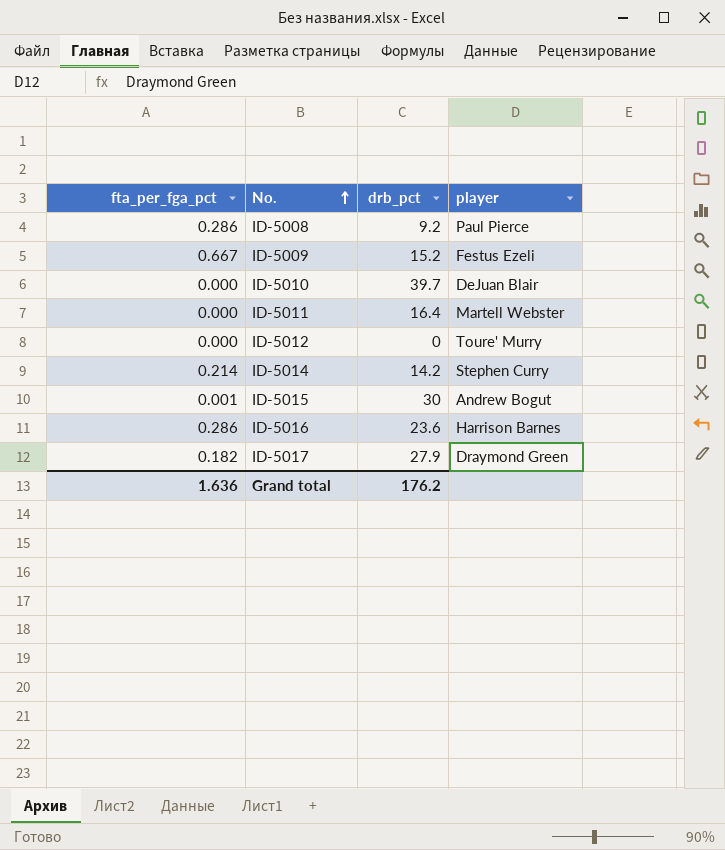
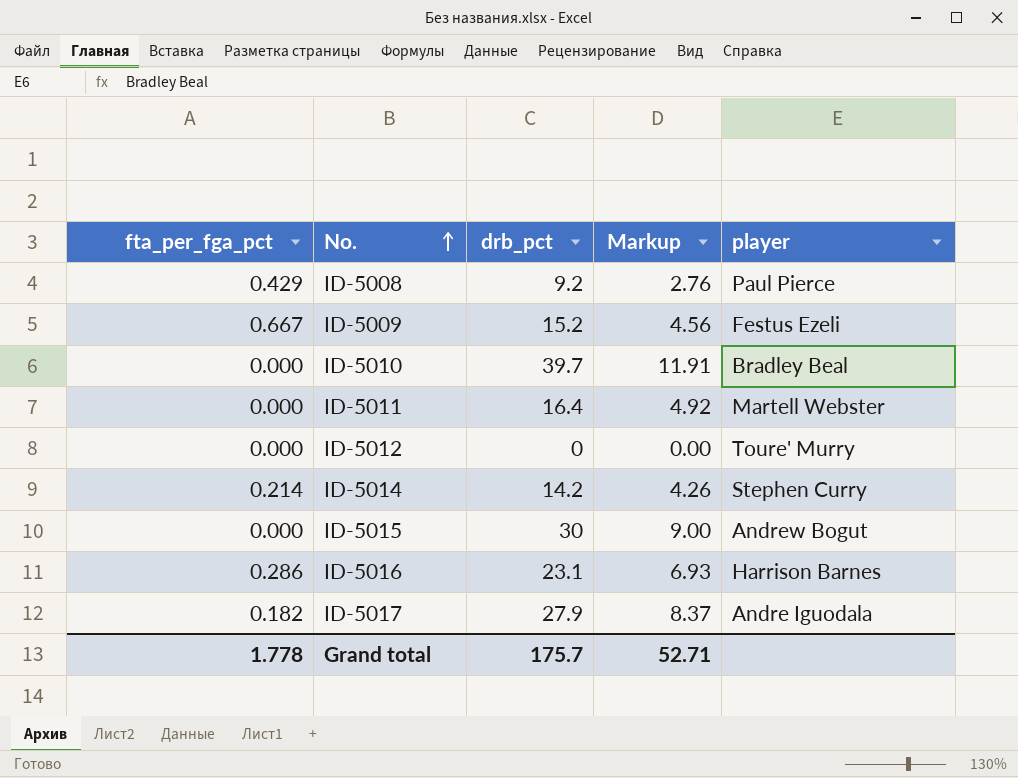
column Markup | formula: none -> [drb_pct] * 0.3
ID-5008 | fta_per_fga_pct: 0.286 -> 0.429
ID-5010 | player: DeJuan Blair -> Bradley Beal
ID-5015 | fta_per_fga_pct: 0.001 -> 0.000
ID-5016 | drb_pct: 23.6 -> 23.1
ID-5017 | player: Draymond Green -> Andre Iguodala
Grand total | fta_per_fga_pct: 1.636 -> 1.778
Grand total | drb_pct: 176.2 -> 175.7

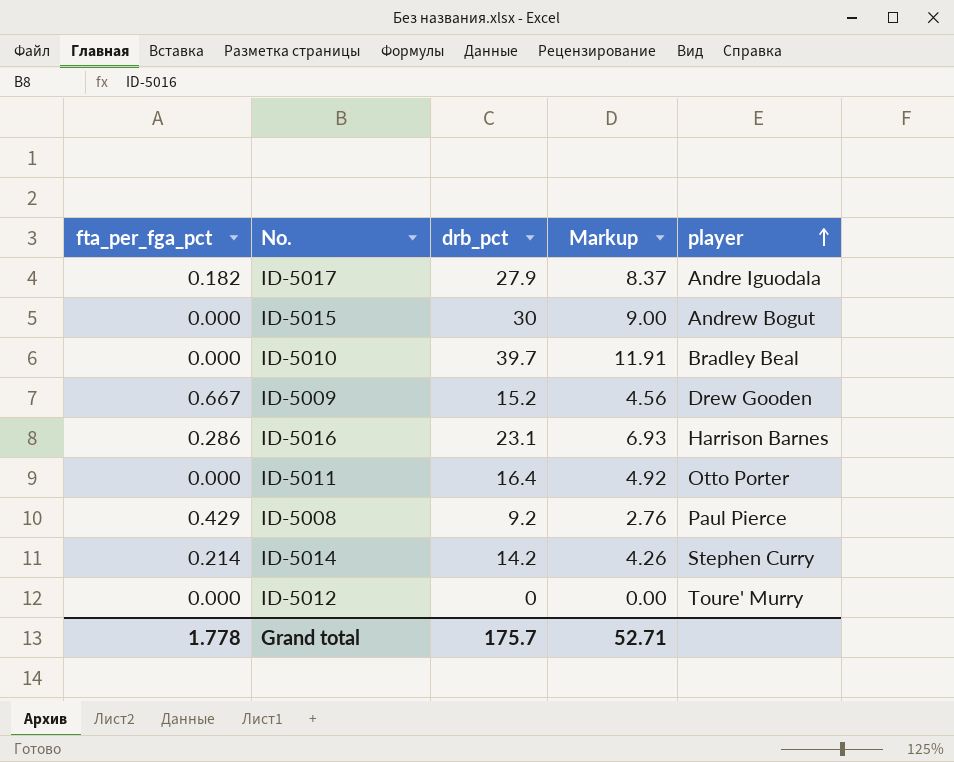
row order: No. ascending -> player ascending
ID-5009 | player: Festus Ezeli -> Drew Gooden
ID-5011 | player: Martell Webster -> Otto Porter

